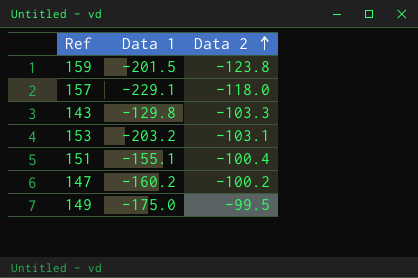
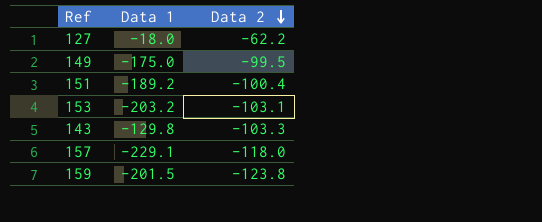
row order: Data 2 ascending -> Data 2 descending
row 147: -160.2 | -100.2 -> none
row 127: none -> -18.0 | -62.2
151 | Data 1: -155.1 -> -189.2

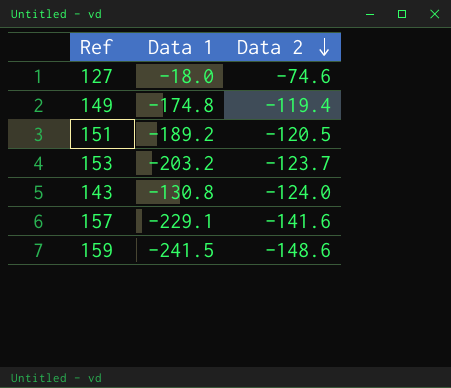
127 | Data 2: -62.2 -> -74.6
149 | Data 1: -175.0 -> -174.8
149 | Data 2: -99.5 -> -119.4
151 | Data 2: -100.4 -> -120.5
153 | Data 2: -103.1 -> -123.7
143 | Data 1: -129.8 -> -130.8
143 | Data 2: -103.3 -> -124.0
157 | Data 2: -118.0 -> -141.6
159 | Data 1: -201.5 -> -241.5
159 | Data 2: -123.8 -> -148.6

